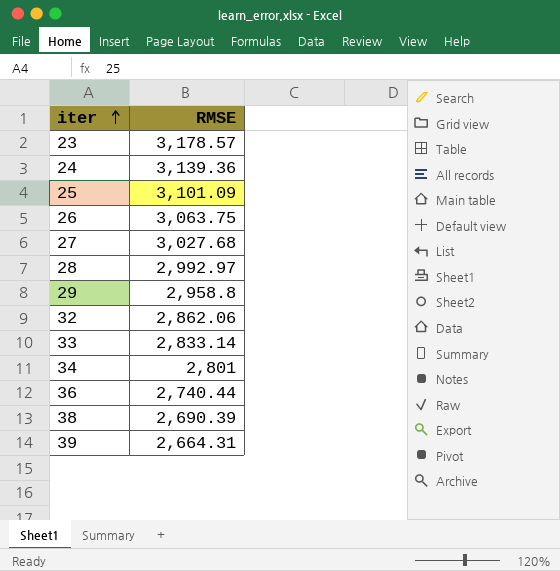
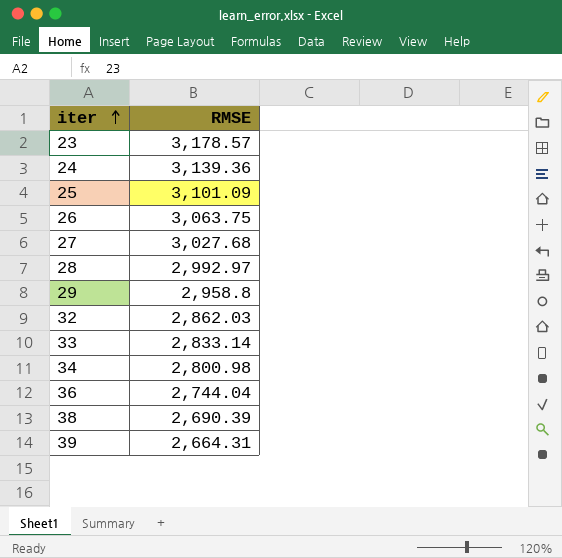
32 | RMSE: 2,862.06 -> 2,862.03
34 | RMSE: 2,801 -> 2,800.98
36 | RMSE: 2,740.44 -> 2,744.04

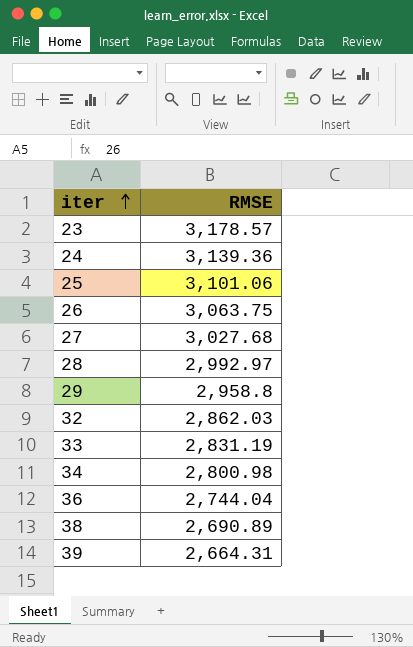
25 | RMSE: 3,101.09 -> 3,101.06
33 | RMSE: 2,833.14 -> 2,831.19
38 | RMSE: 2,690.39 -> 2,690.89

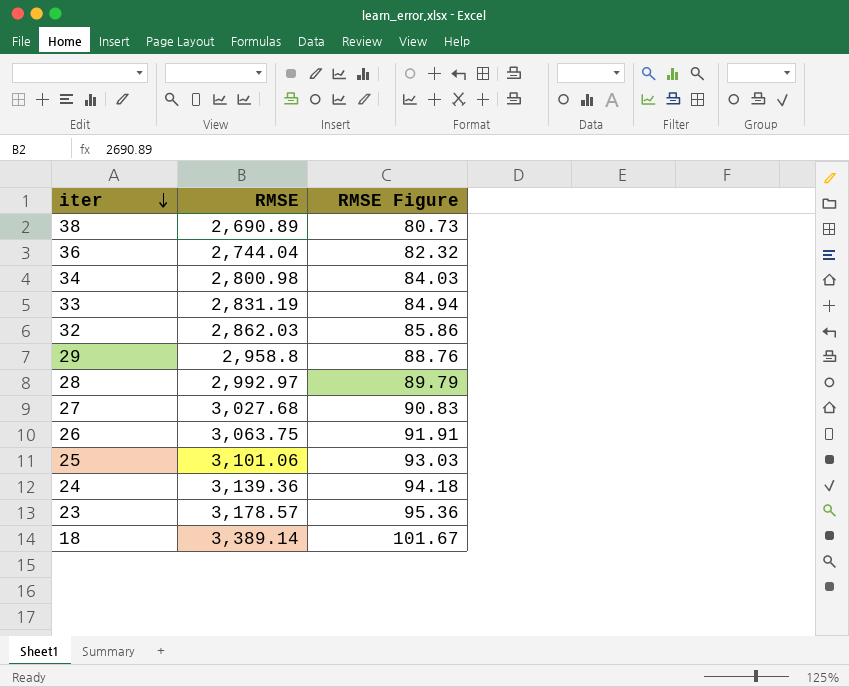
row order: iter ascending -> iter descending
column RMSE Figure | formula: none -> [RMSE] * 0.03
row 39: 2,664.31 -> none
row 18: none -> 3,389.14 | 101.67

